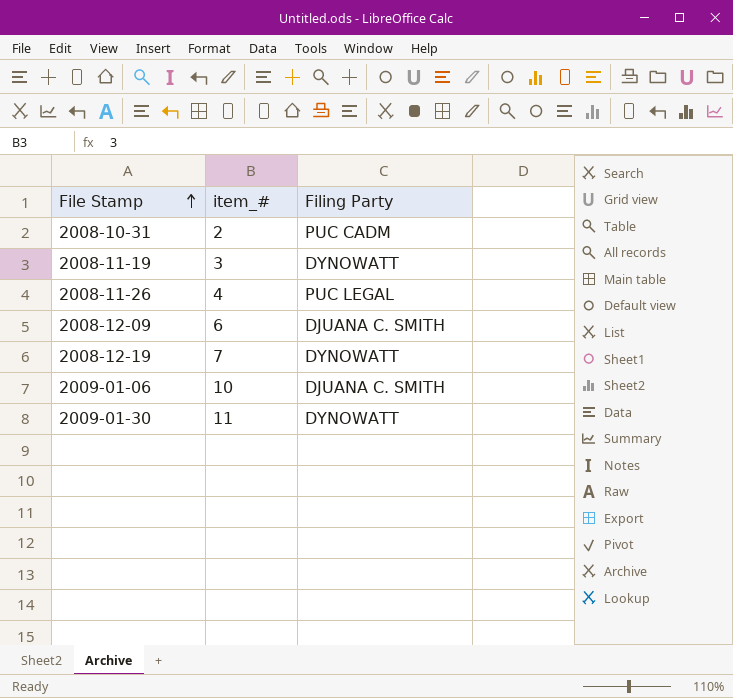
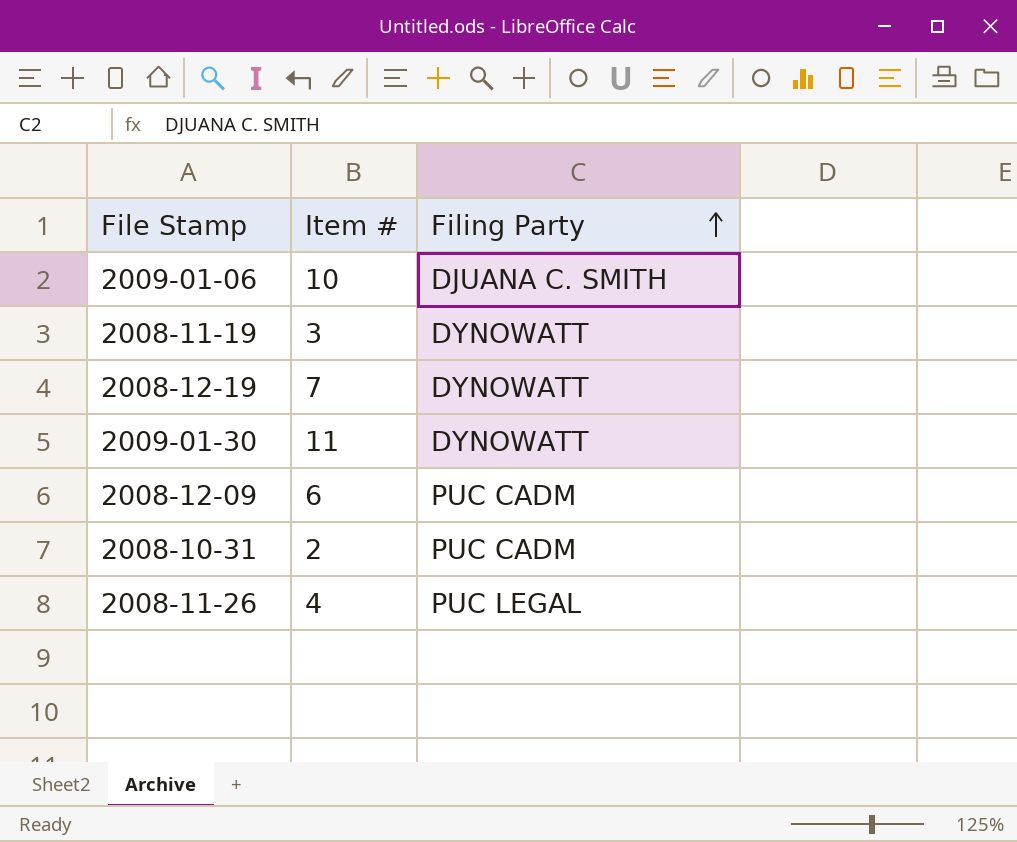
row order: File Stamp ascending -> Filing Party ascending
column name: item_# -> Item #
2008-12-09 | Filing Party: DJUANA C. SMITH -> PUC CADM

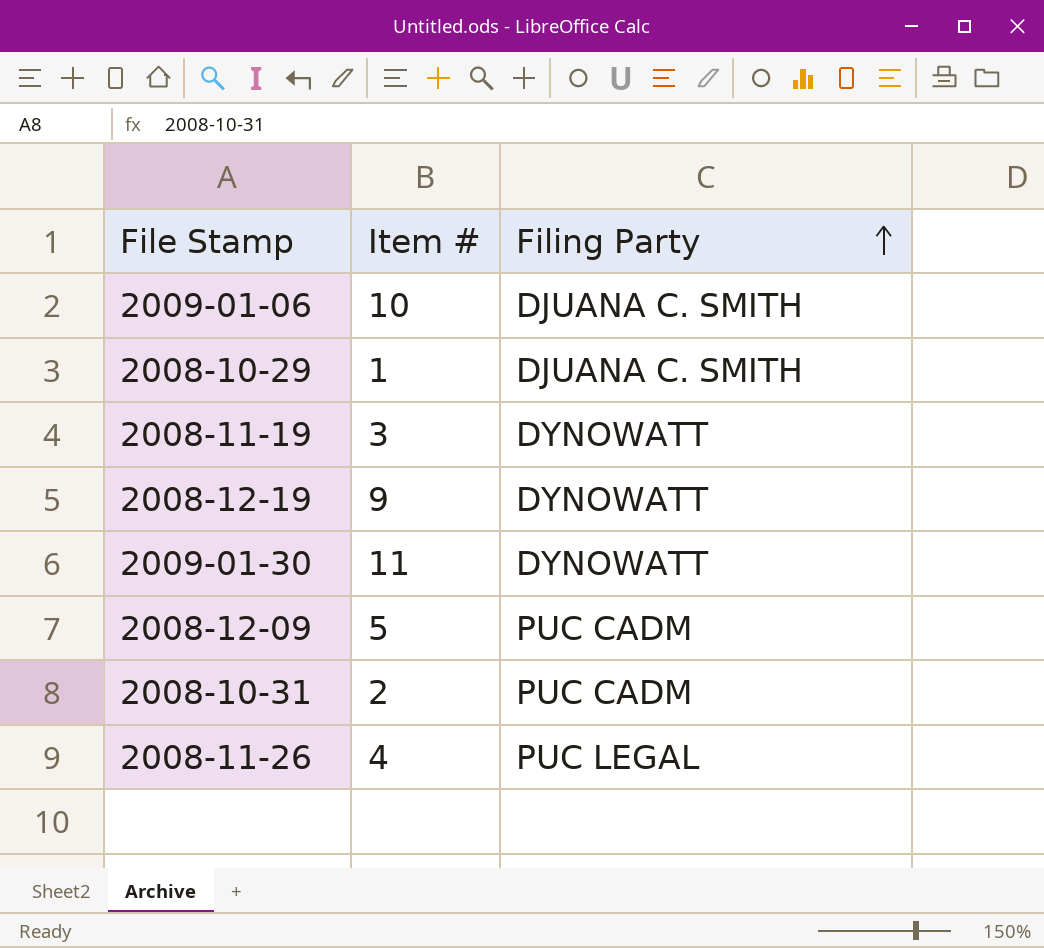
row 2008-10-29: none -> 1 | DJUANA C. SMITH
2008-12-19 | Item #: 7 -> 9
2008-12-09 | Item #: 6 -> 5

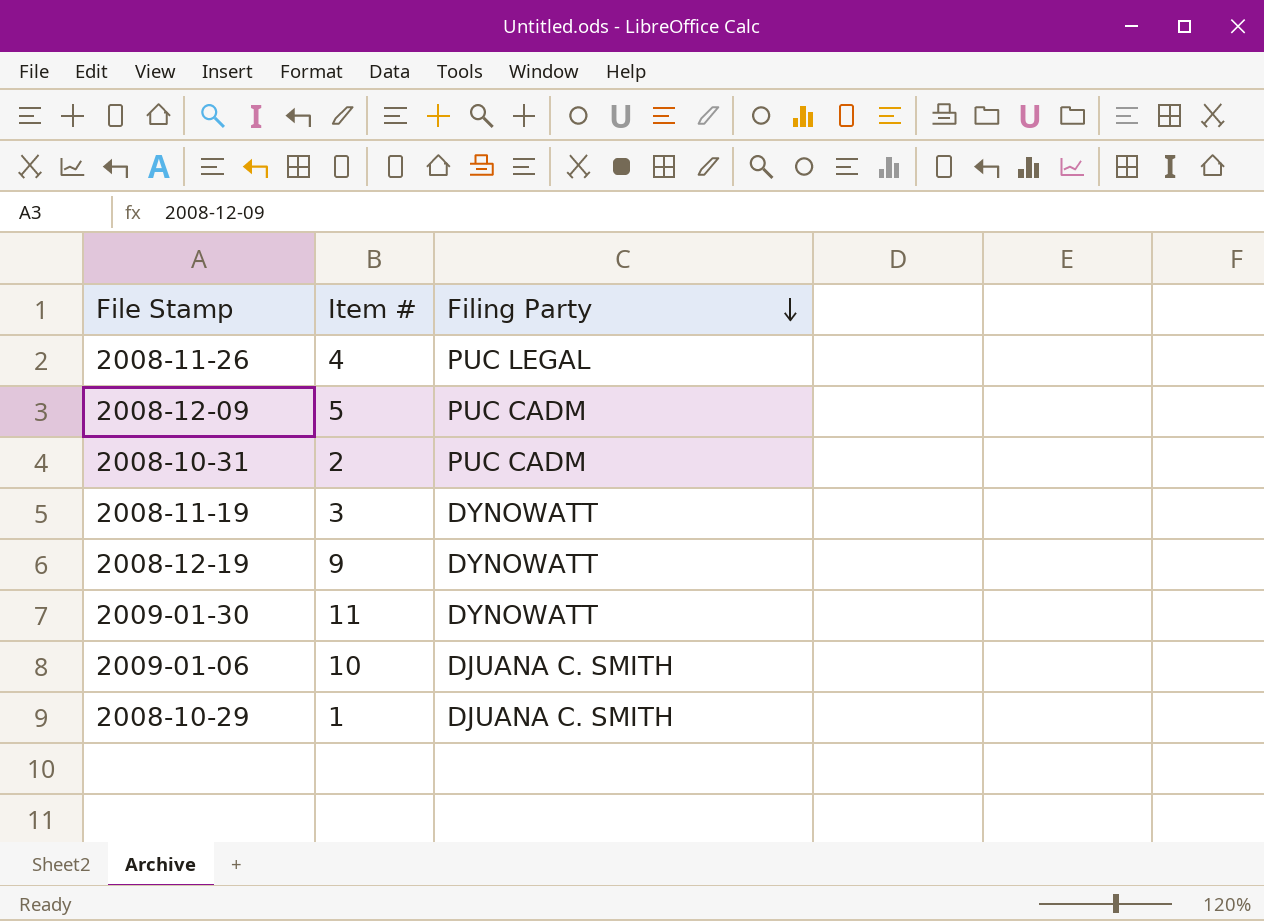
row order: Filing Party ascending -> Filing Party descending

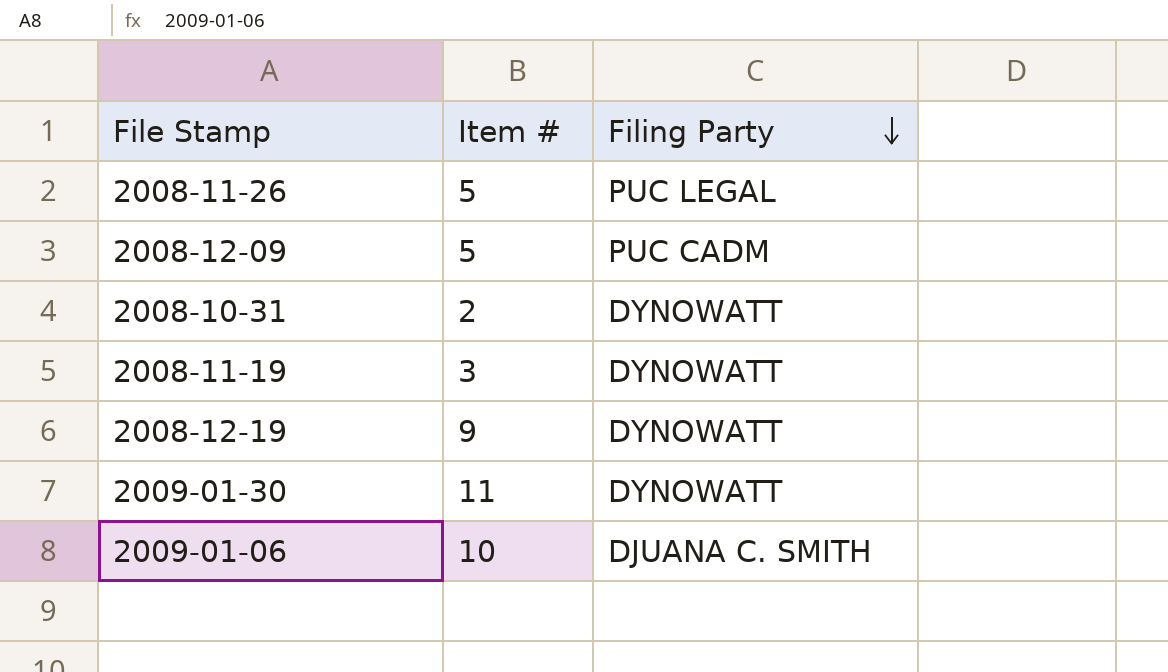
row 2008-10-29: 1 | DJUANA C. SMITH -> none
2008-11-26 | Item #: 4 -> 5
2008-10-31 | Filing Party: PUC CADM -> DYNOWATT

